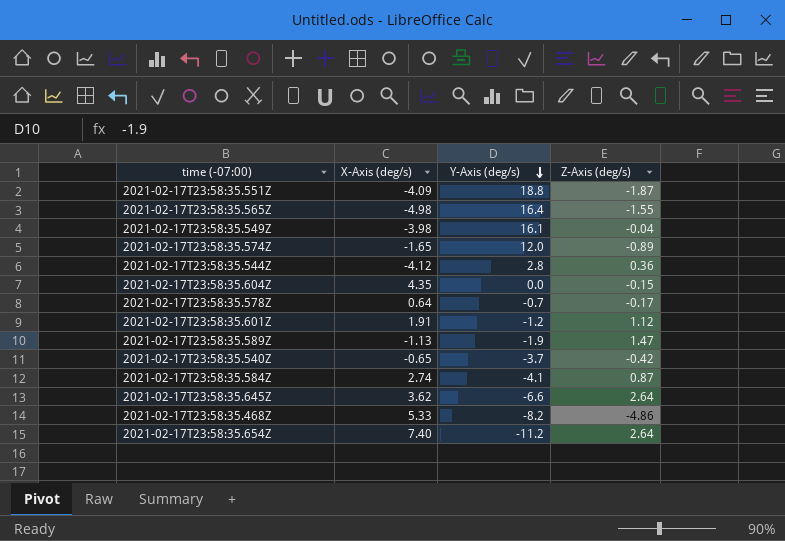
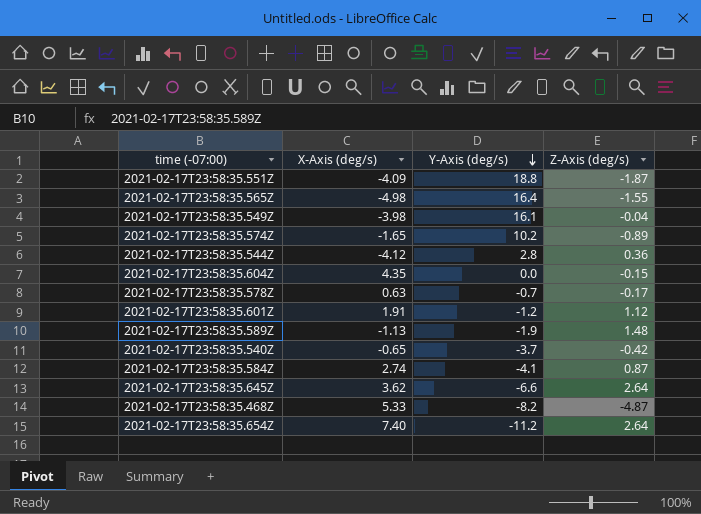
2021-02-17T23:58:35.574Z | Y-Axis (deg/s): 12.0 -> 10.2
2021-02-17T23:58:35.578Z | X-Axis (deg/s): 0.64 -> 0.63
2021-02-17T23:58:35.589Z | Z-Axis (deg/s): 1.47 -> 1.48
2021-02-17T23:58:35.468Z | Z-Axis (deg/s): -4.86 -> -4.87

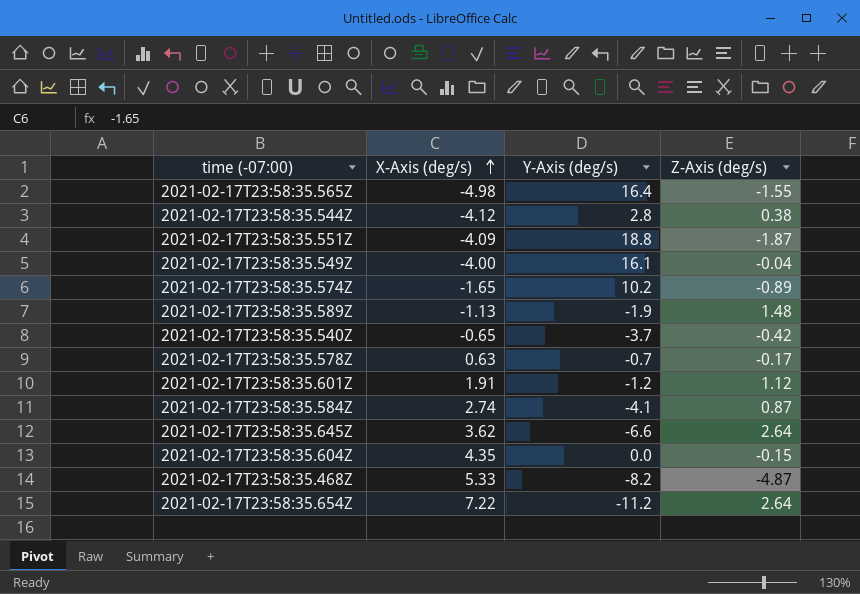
row order: Y-Axis (deg/s) descending -> X-Axis (deg/s) ascending
2021-02-17T23:58:35.544Z | Z-Axis (deg/s): 0.36 -> 0.38
2021-02-17T23:58:35.549Z | X-Axis (deg/s): -3.98 -> -4.00
2021-02-17T23:58:35.654Z | X-Axis (deg/s): 7.40 -> 7.22

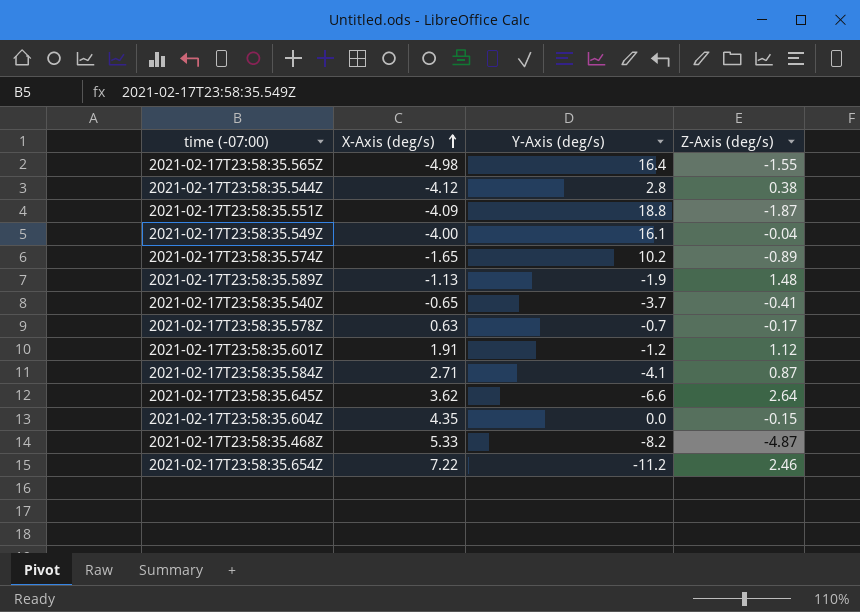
2021-02-17T23:58:35.540Z | Z-Axis (deg/s): -0.42 -> -0.41
2021-02-17T23:58:35.584Z | X-Axis (deg/s): 2.74 -> 2.71
2021-02-17T23:58:35.654Z | Z-Axis (deg/s): 2.64 -> 2.46

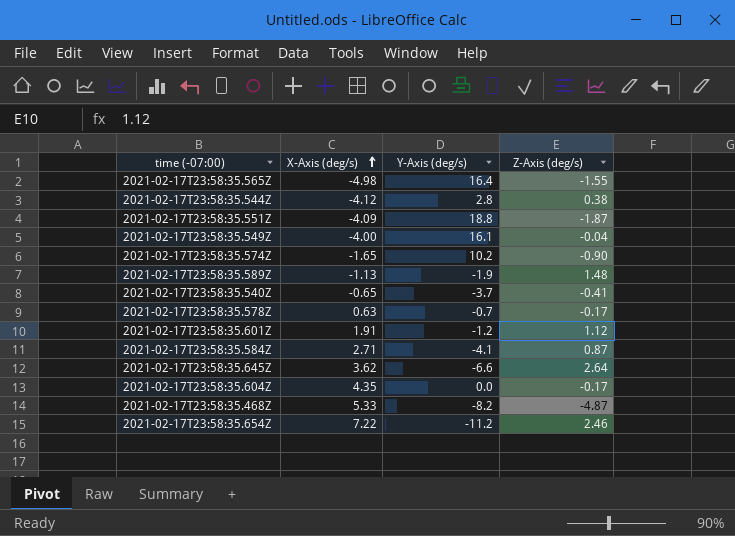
2021-02-17T23:58:35.574Z | Z-Axis (deg/s): -0.89 -> -0.90
2021-02-17T23:58:35.604Z | Z-Axis (deg/s): -0.15 -> -0.17

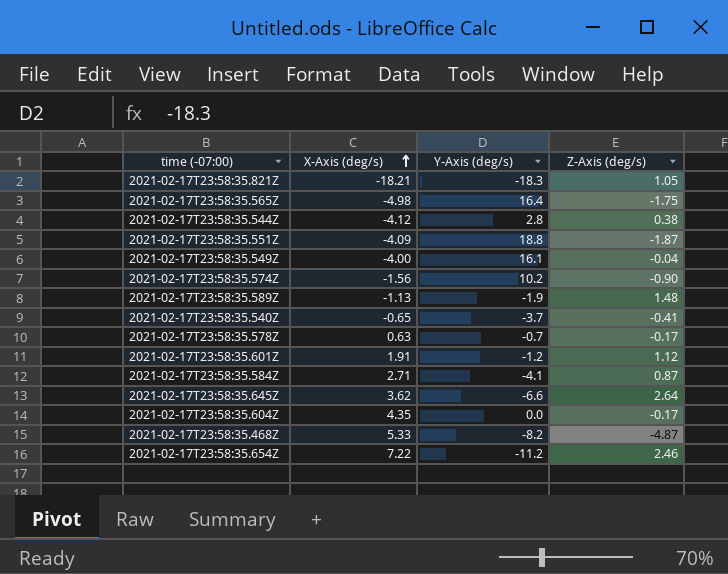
row 2021-02-17T23:58:35.821Z: none -> -18.21 | -18.3 | 1.05
2021-02-17T23:58:35.565Z | Z-Axis (deg/s): -1.55 -> -1.75
2021-02-17T23:58:35.574Z | X-Axis (deg/s): -1.65 -> -1.56

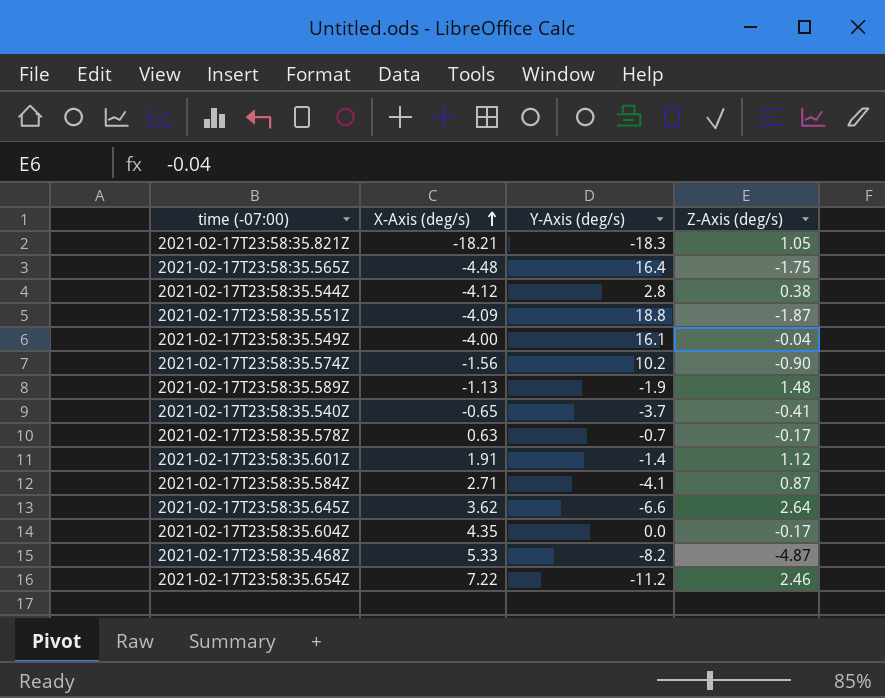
2021-02-17T23:58:35.565Z | X-Axis (deg/s): -4.98 -> -4.48
2021-02-17T23:58:35.601Z | Y-Axis (deg/s): -1.2 -> -1.4

